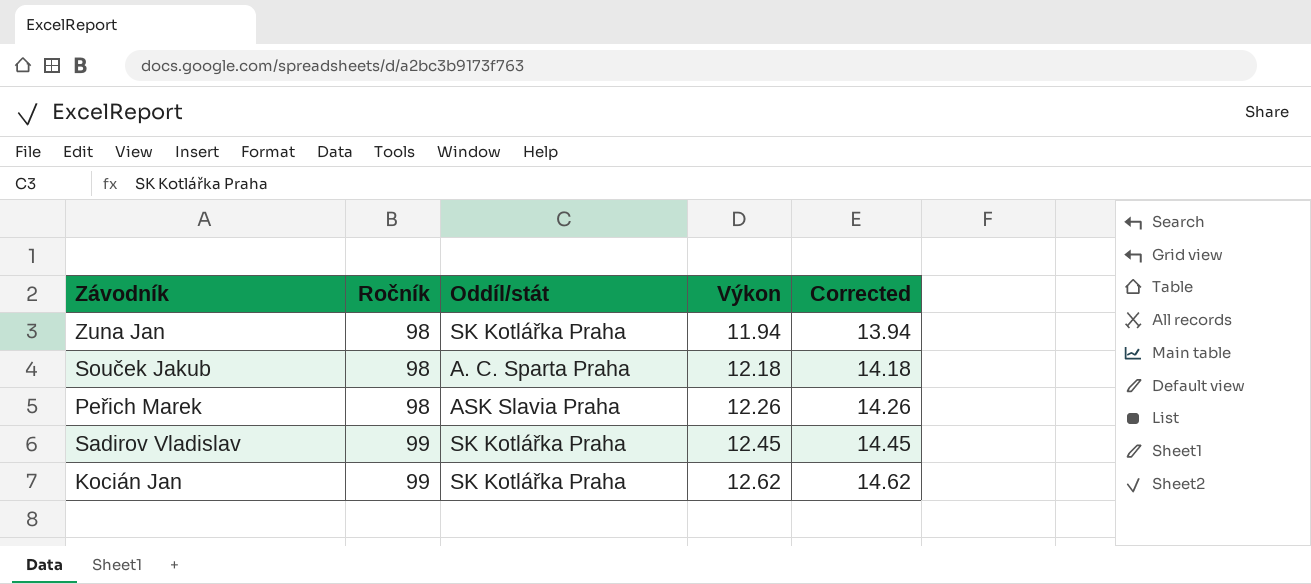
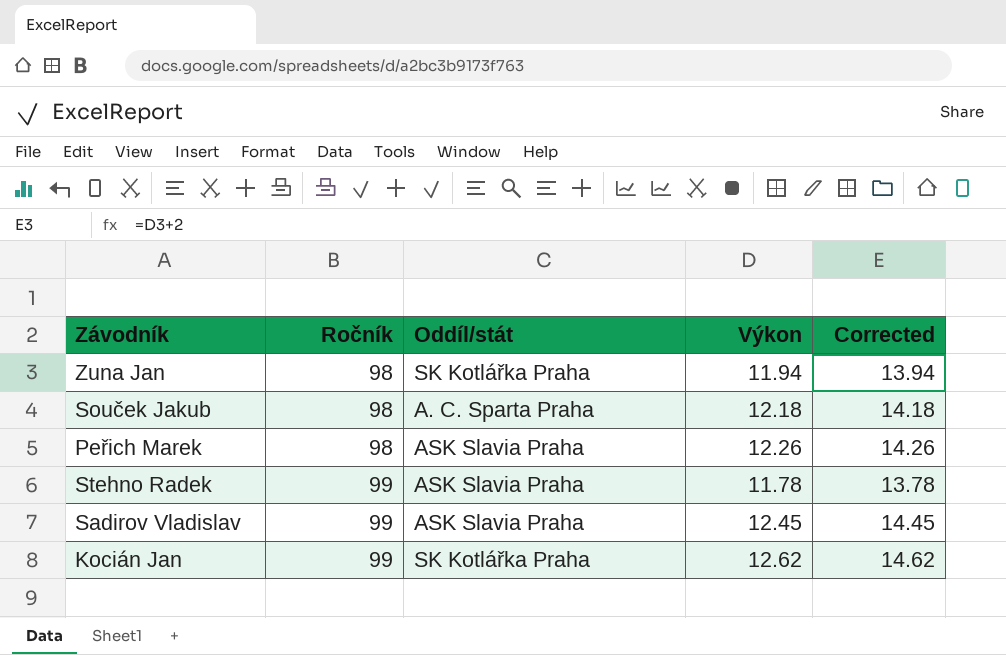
row Stehno Radek: none -> 99 | ASK Slavia Praha | 11.78 | 13.78
Sadirov Vladislav | Oddíl/stát: SK Kotlářka Praha -> ASK Slavia Praha

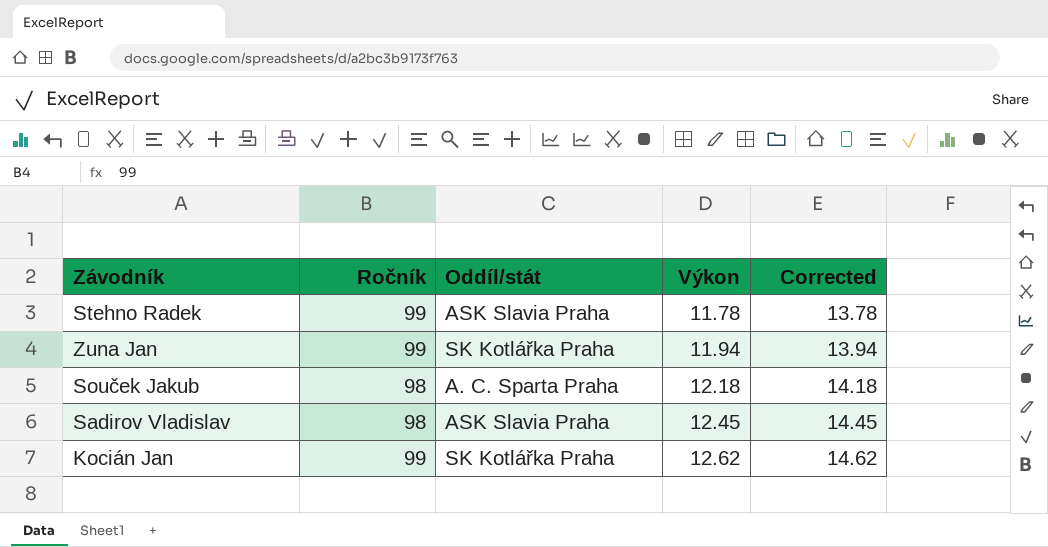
row order: Ročník ascending -> Výkon ascending
row Peřich Marek: 98 | ASK Slavia Praha | 12.26 | 14.26 -> none
Zuna Jan | Ročník: 98 -> 99
Sadirov Vladislav | Ročník: 99 -> 98

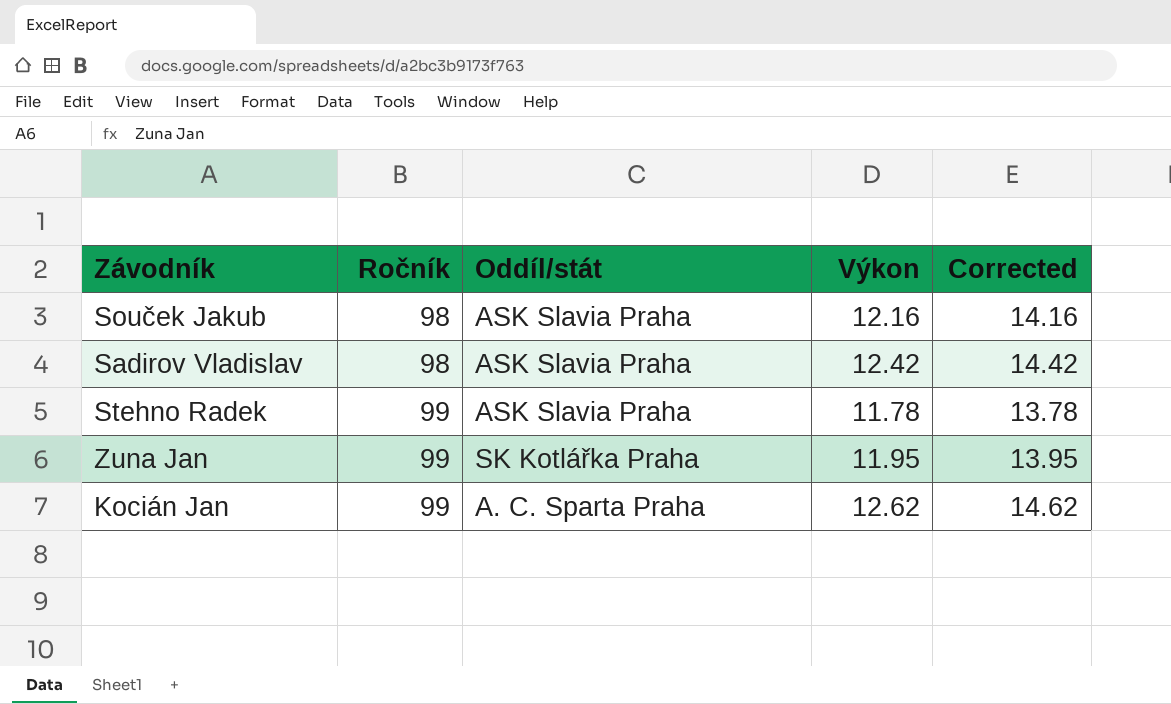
row order: Výkon ascending -> Ročník ascending
Souček Jakub | Oddíl/stát: A. C. Sparta Praha -> ASK Slavia Praha
Souček Jakub | Výkon: 12.18 -> 12.16
Souček Jakub | Corrected: 14.18 -> 14.16
Sadirov Vladislav | Výkon: 12.45 -> 12.42
Sadirov Vladislav | Corrected: 14.45 -> 14.42
Zuna Jan | Výkon: 11.94 -> 11.95
Zuna Jan | Corrected: 13.94 -> 13.95
Kocián Jan | Oddíl/stát: SK Kotlářka Praha -> A. C. Sparta Praha

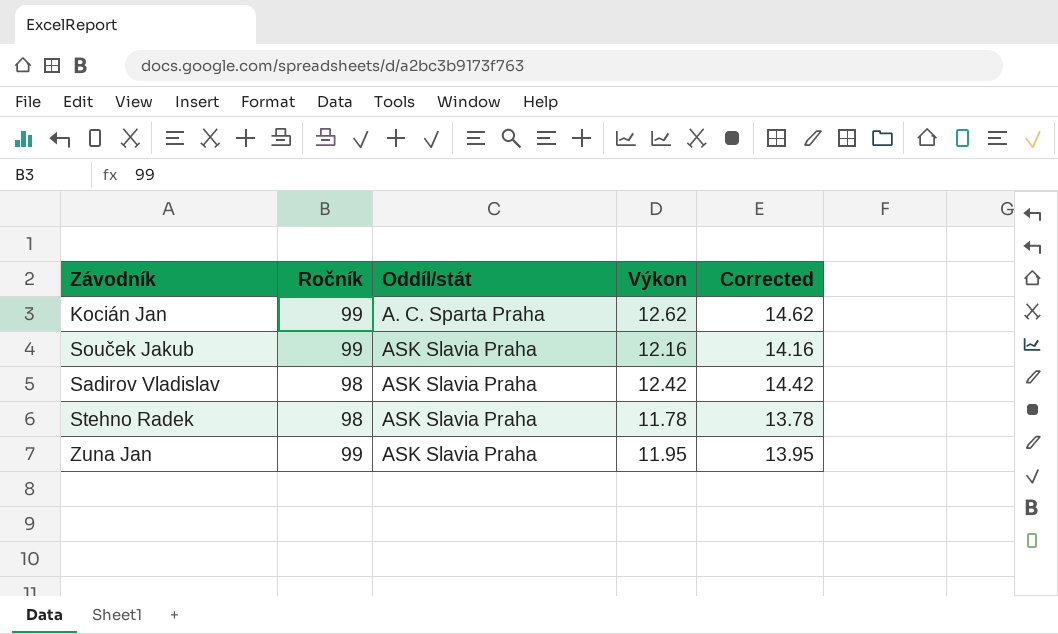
row order: Ročník ascending -> Oddíl/stát ascending
Souček Jakub | Ročník: 98 -> 99
Stehno Radek | Ročník: 99 -> 98
Zuna Jan | Oddíl/stát: SK Kotlářka Praha -> ASK Slavia Praha

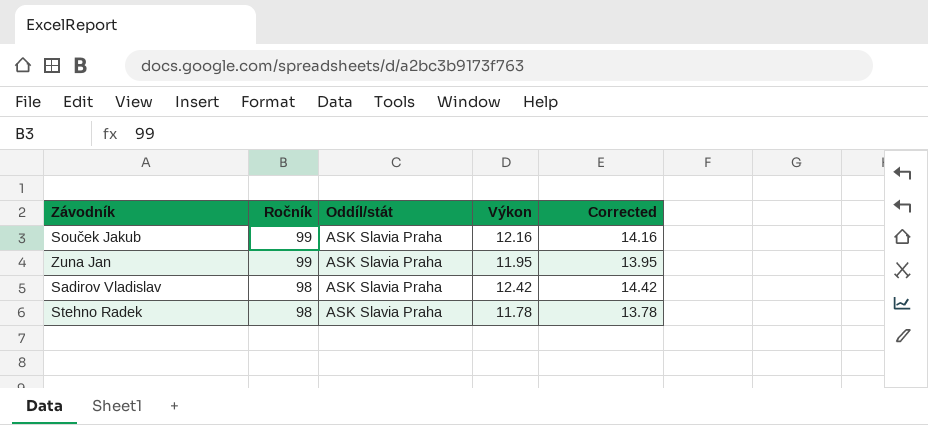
row order: Oddíl/stát ascending -> Ročník descending
row Kocián Jan: 99 | A. C. Sparta Praha | 12.62 | 14.62 -> none

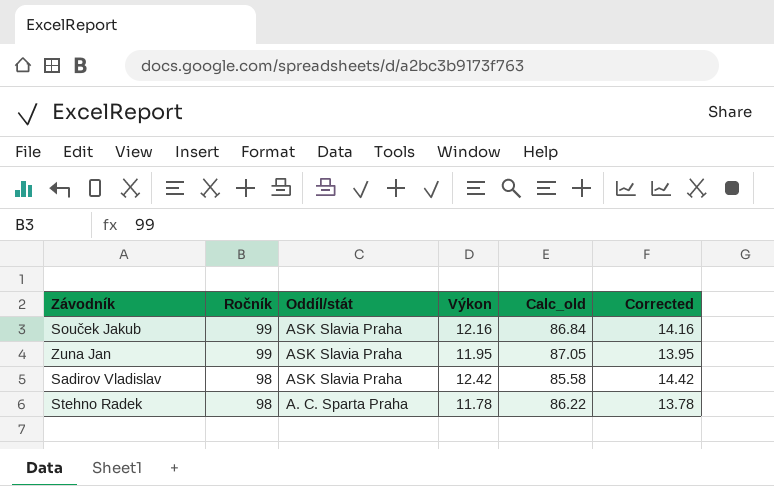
column Calc_old | formula: none -> [Ročník] - [Výkon]
Stehno Radek | Oddíl/stát: ASK Slavia Praha -> A. C. Sparta Praha

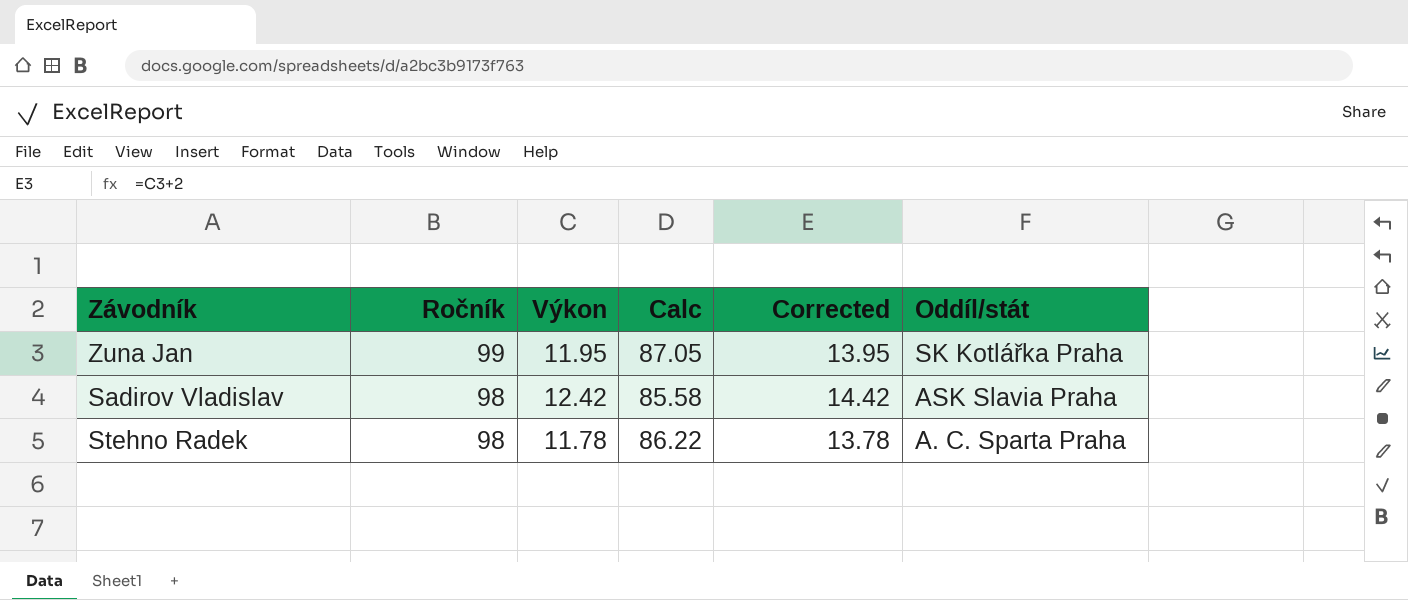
column name: Calc_old -> Calc
column Oddíl/stát | position: 3 -> 6
row Souček Jakub: 99 | ASK Slavia Praha | 12.16 | 86.84 | 14.16 -> none
Zuna Jan | Oddíl/stát: ASK Slavia Praha -> SK Kotlářka Praha

